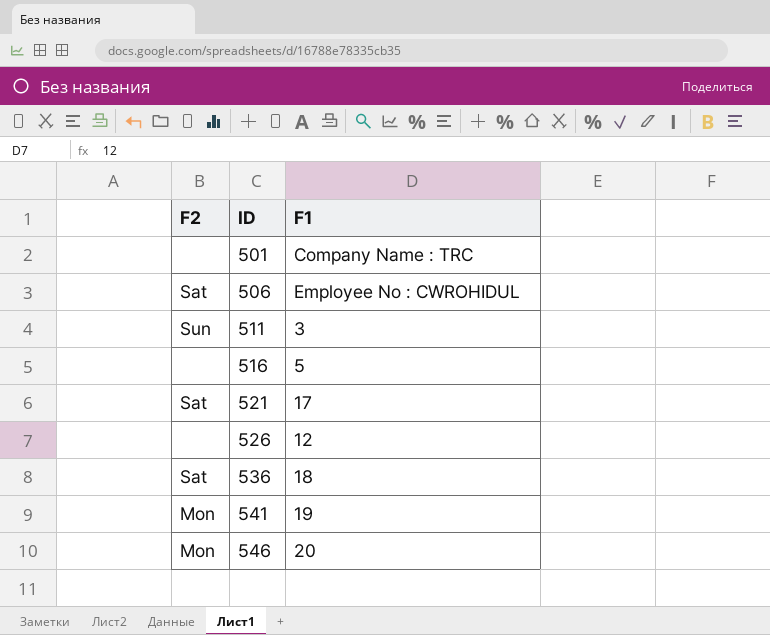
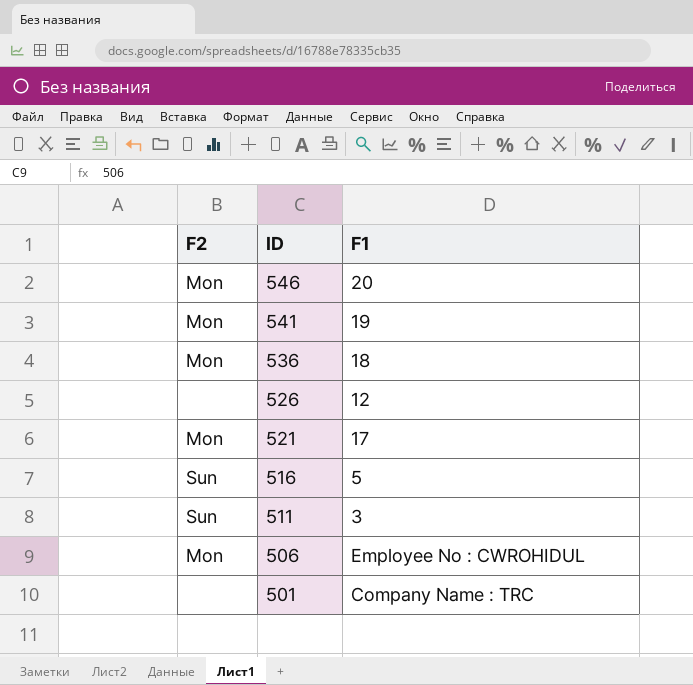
row order: ID ascending -> ID descending
536 | F2: Sat -> Mon
521 | F2: Sat -> Mon
516 | F2: none -> Sun
506 | F2: Sat -> Mon

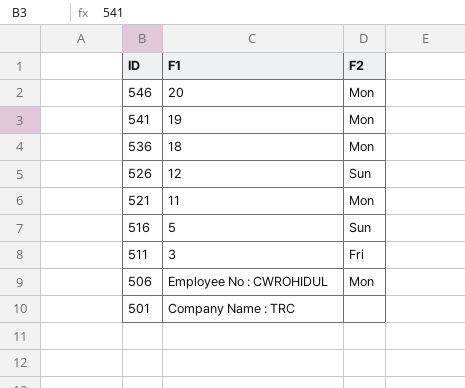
column F2 | position: 1 -> 3
526 | F2: none -> Sun
521 | F1: 17 -> 11
511 | F2: Sun -> Fri

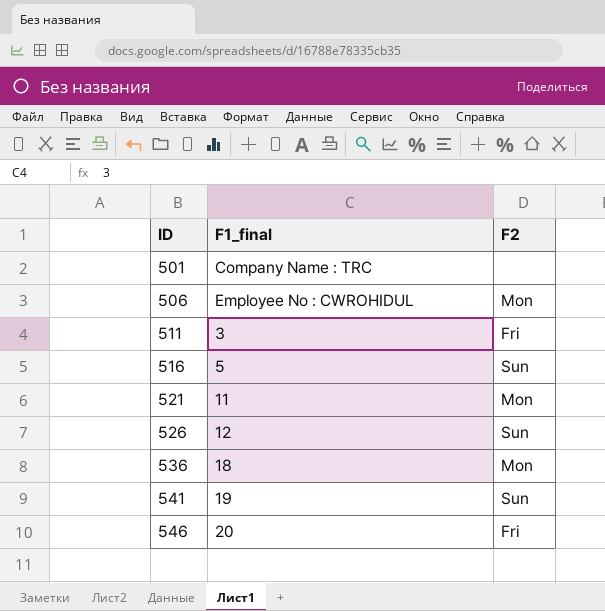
row order: ID descending -> ID ascending
column name: F1 -> F1_final
541 | F2: Mon -> Sun
546 | F2: Mon -> Fri

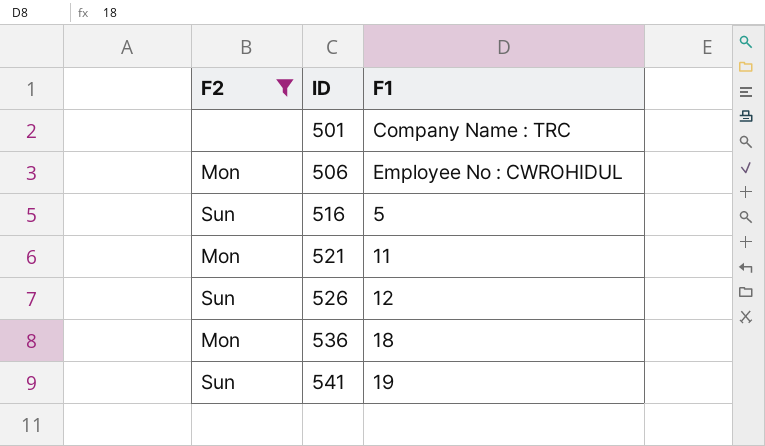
filter: none -> F2 != Fri
column F2 | position: 3 -> 1
column name: F1_final -> F1

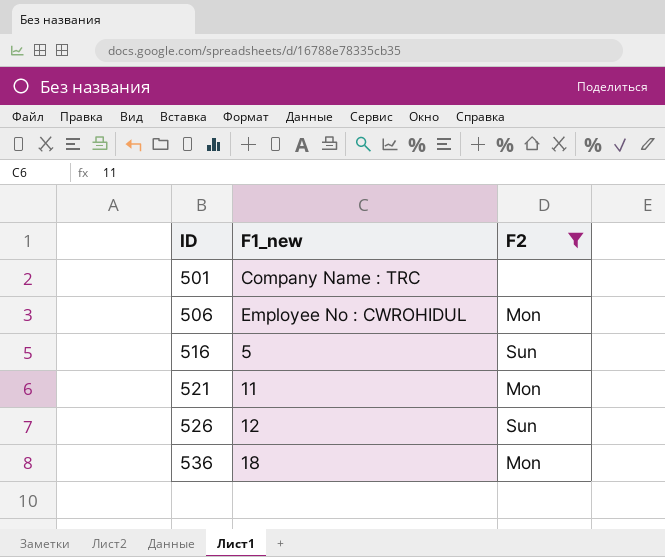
column name: F1 -> F1_new
column F2 | position: 1 -> 3
row 541: Sun | 19 -> none

